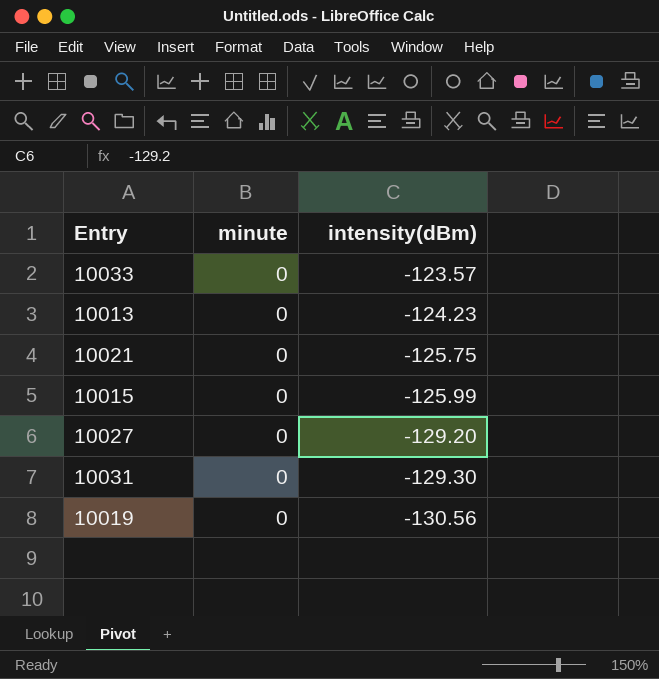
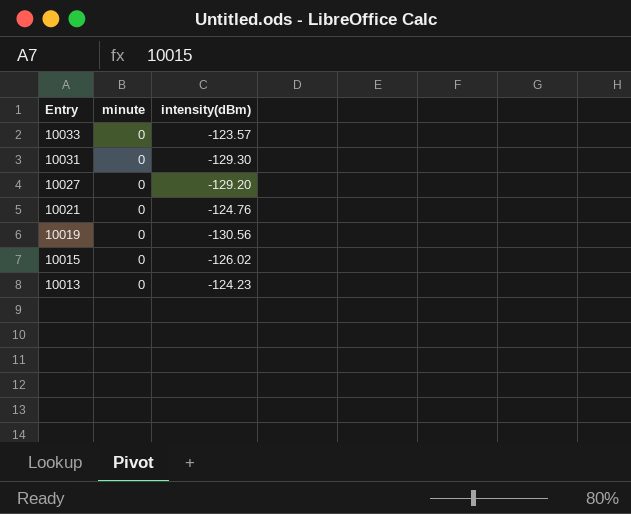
row order: intensity(dBm) descending -> Entry descending
10021 | intensity(dBm): -125.75 -> -124.76
10015 | intensity(dBm): -125.99 -> -126.02

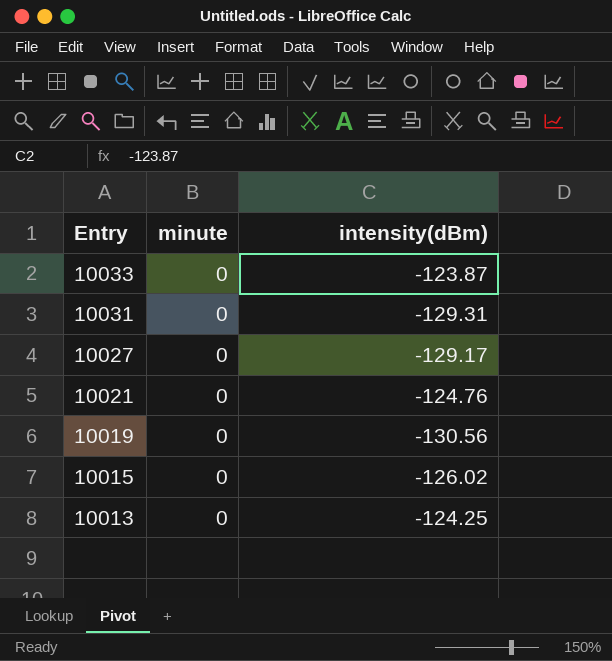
10033 | intensity(dBm): -123.57 -> -123.87
10031 | intensity(dBm): -129.30 -> -129.31
10027 | intensity(dBm): -129.20 -> -129.17
10013 | intensity(dBm): -124.23 -> -124.25

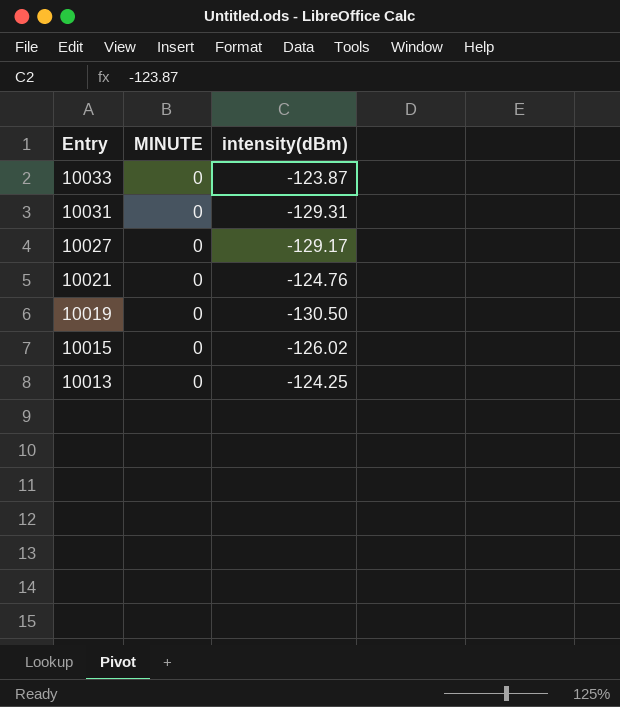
column name: minute -> MINUTE
10019 | intensity(dBm): -130.56 -> -130.50

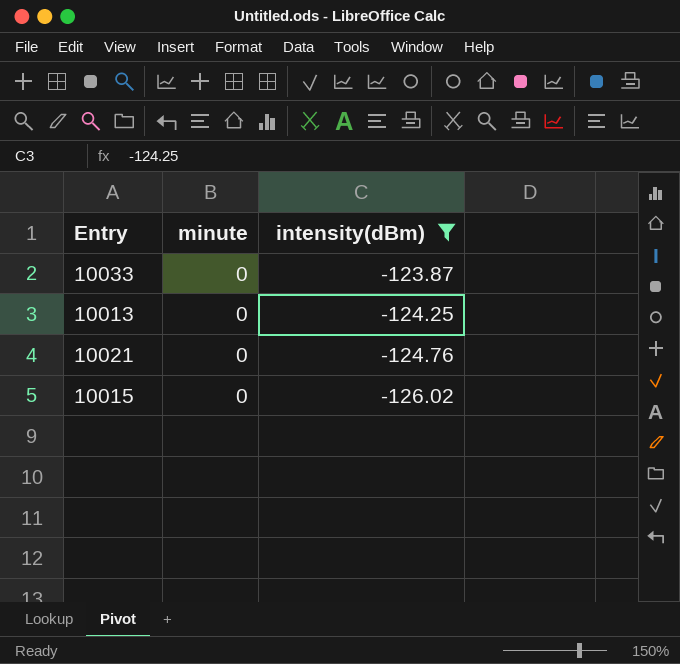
filter: none -> intensity(dBm) >= -126.02
row order: Entry descending -> intensity(dBm) descending
column name: MINUTE -> minute

